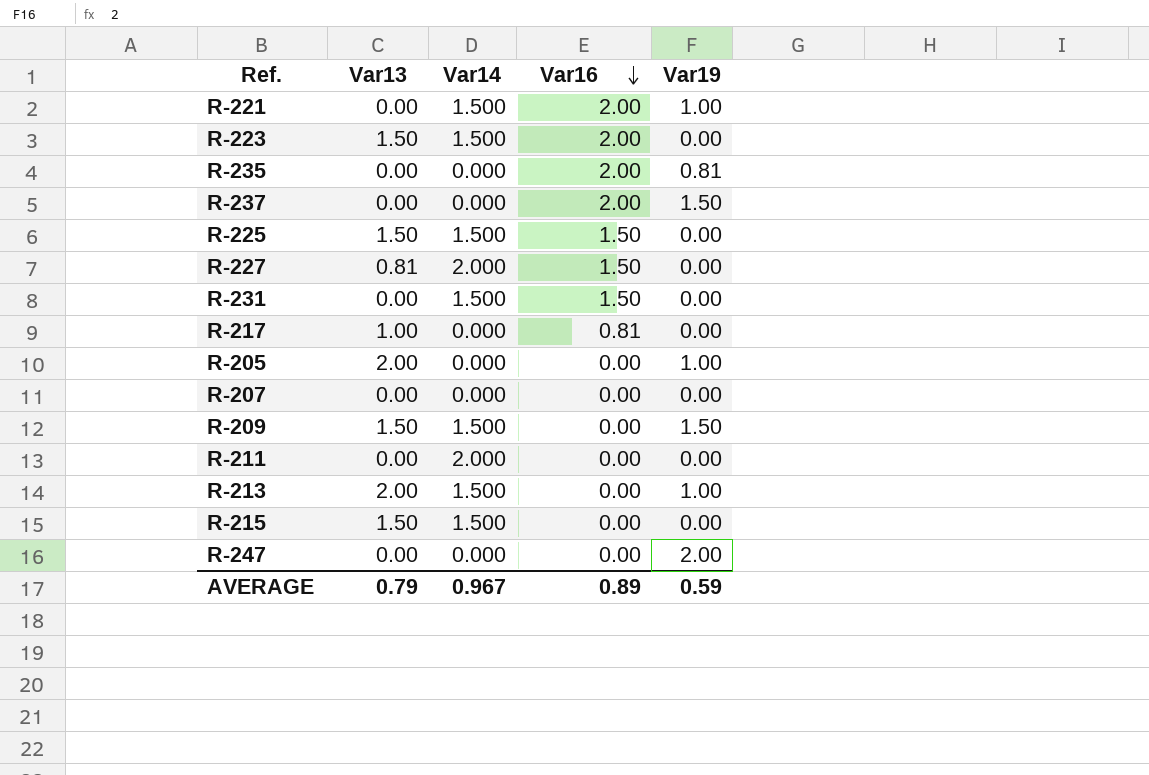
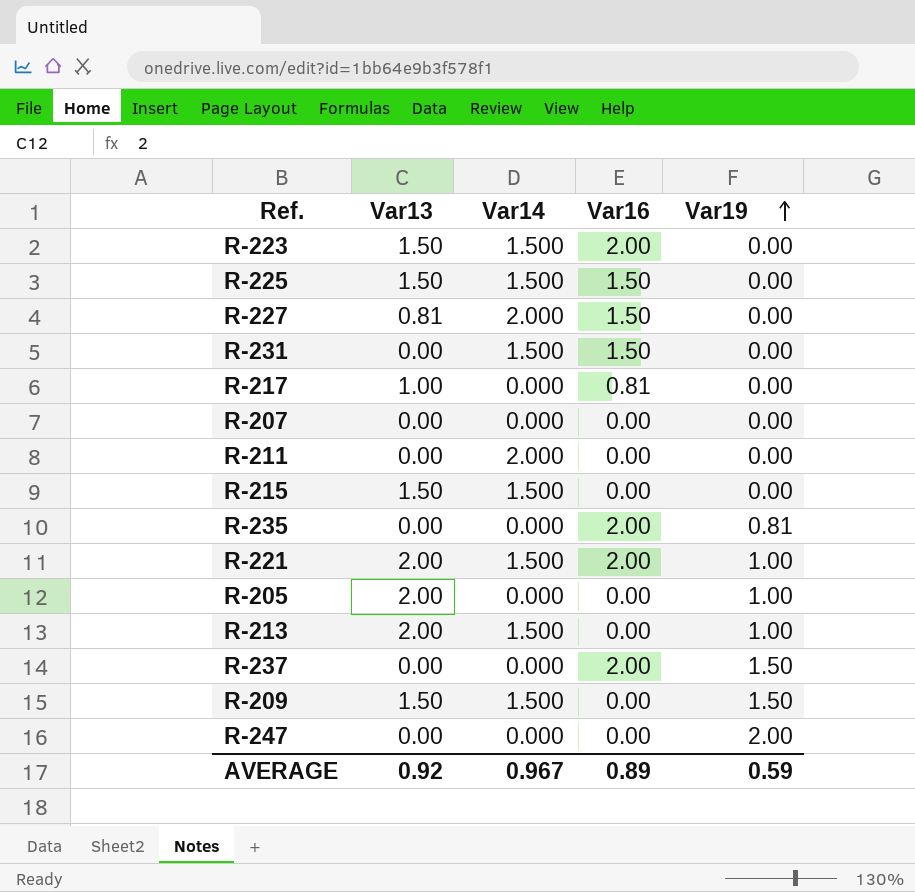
row order: Var16 descending -> Var19 ascending
R-221 | Var13: 0.00 -> 2.00
AVERAGE | Var13: 0.79 -> 0.92

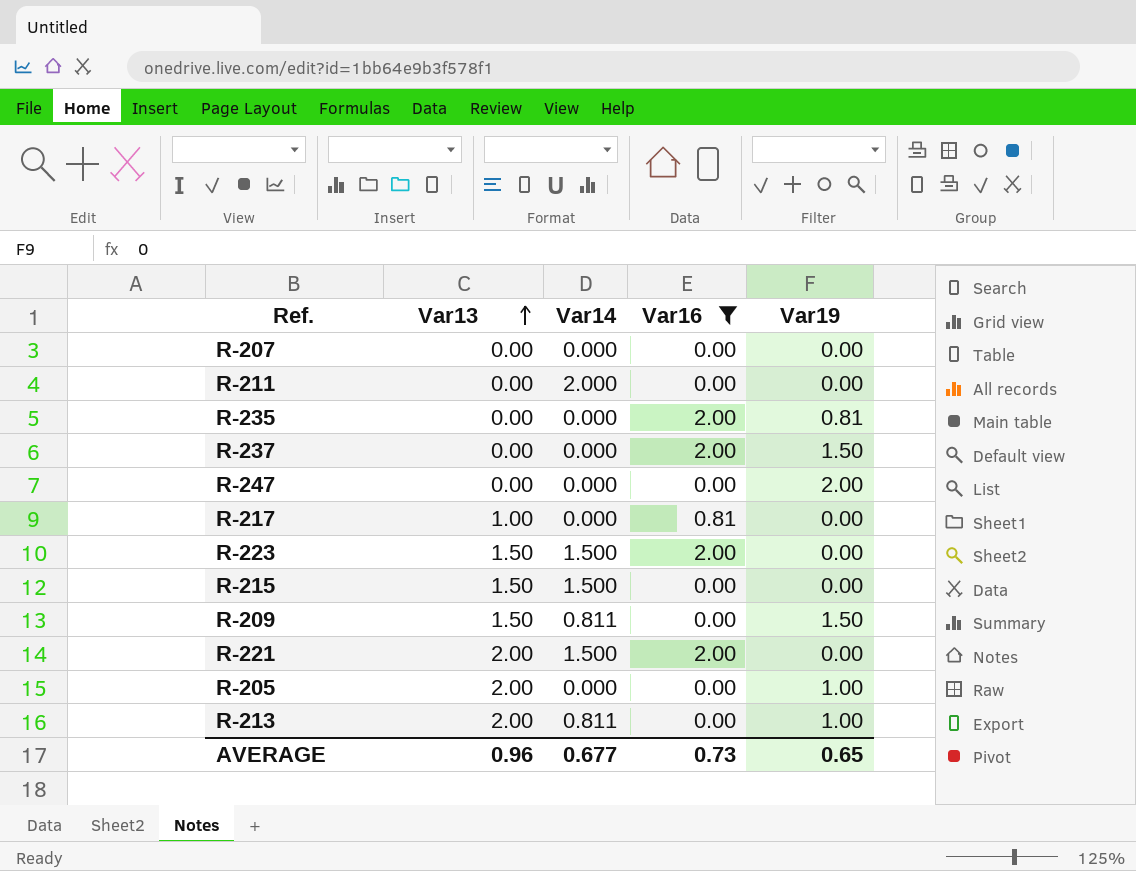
filter: none -> Var16 != 1.50
row order: Var19 ascending -> Var13 ascending
R-209 | Var14: 1.500 -> 0.811
R-221 | Var19: 1.00 -> 0.00
R-213 | Var14: 1.500 -> 0.811
AVERAGE | Var13: 0.92 -> 0.96
AVERAGE | Var14: 0.967 -> 0.677
AVERAGE | Var16: 0.89 -> 0.73
AVERAGE | Var19: 0.59 -> 0.65

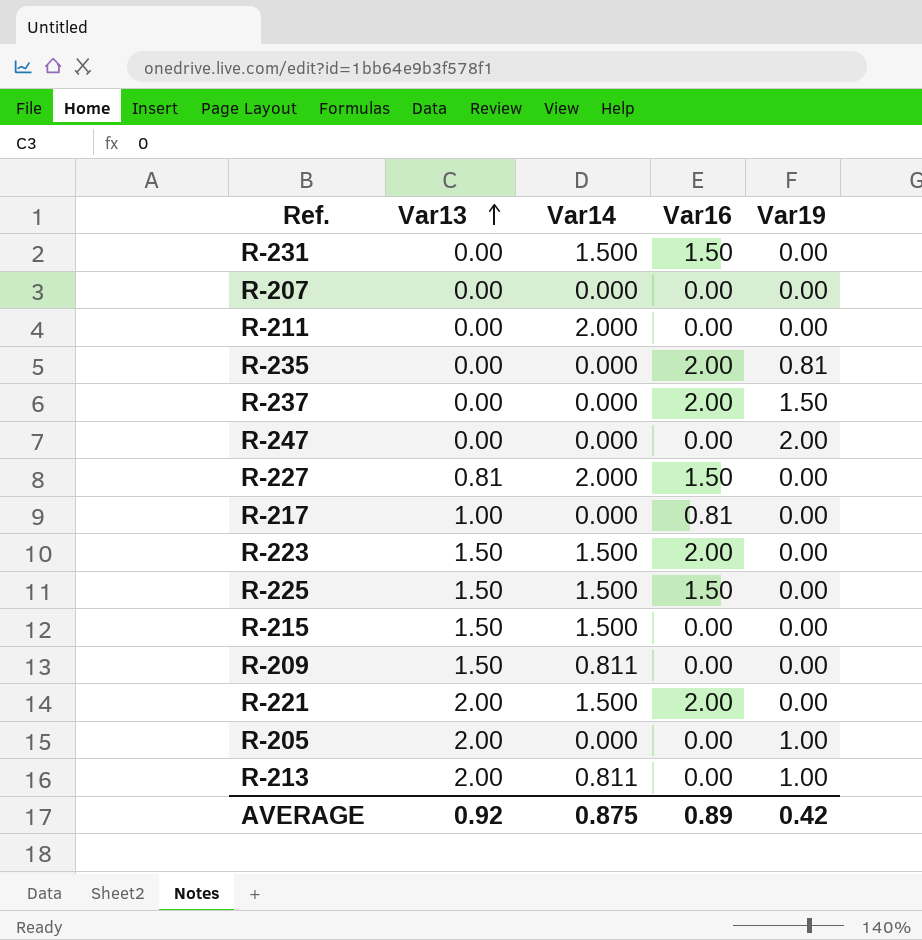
filter: Var16 != 1.50 -> none
R-209 | Var19: 1.50 -> 0.00
AVERAGE | Var13: 0.96 -> 0.92
AVERAGE | Var14: 0.677 -> 0.875
AVERAGE | Var16: 0.73 -> 0.89
AVERAGE | Var19: 0.65 -> 0.42

